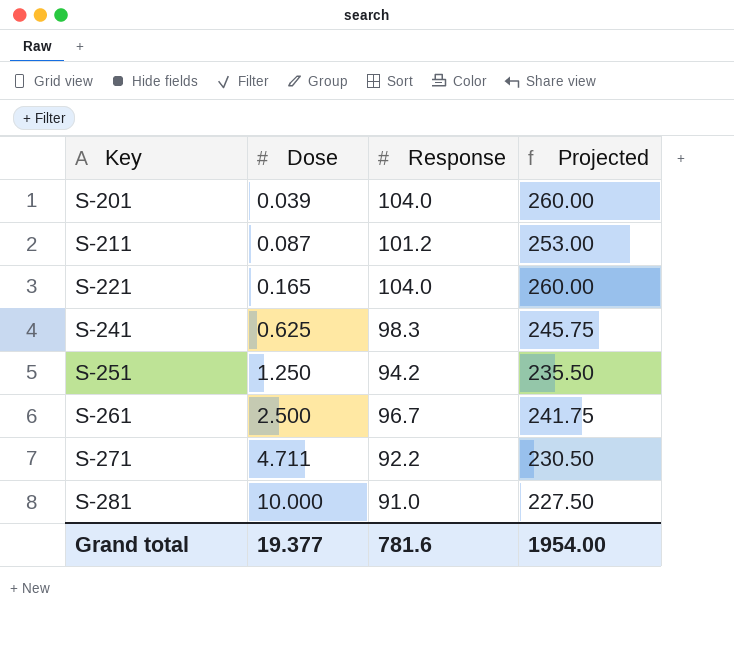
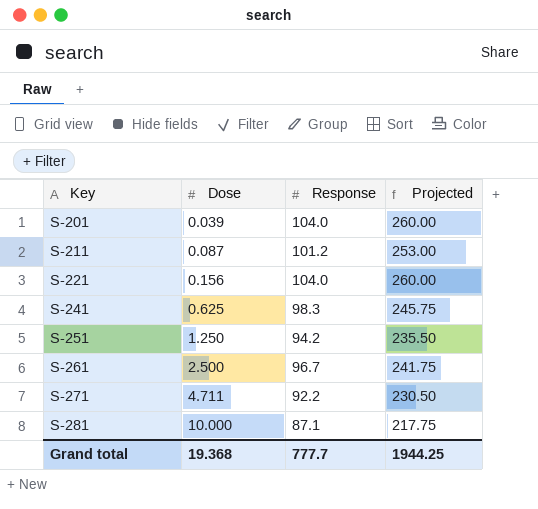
S-221 | Dose: 0.165 -> 0.156
S-281 | Response: 91.0 -> 87.1
S-281 | Projected: 227.50 -> 217.75
Grand total | Dose: 19.377 -> 19.368
Grand total | Response: 781.6 -> 777.7
Grand total | Projected: 1954.00 -> 1944.25

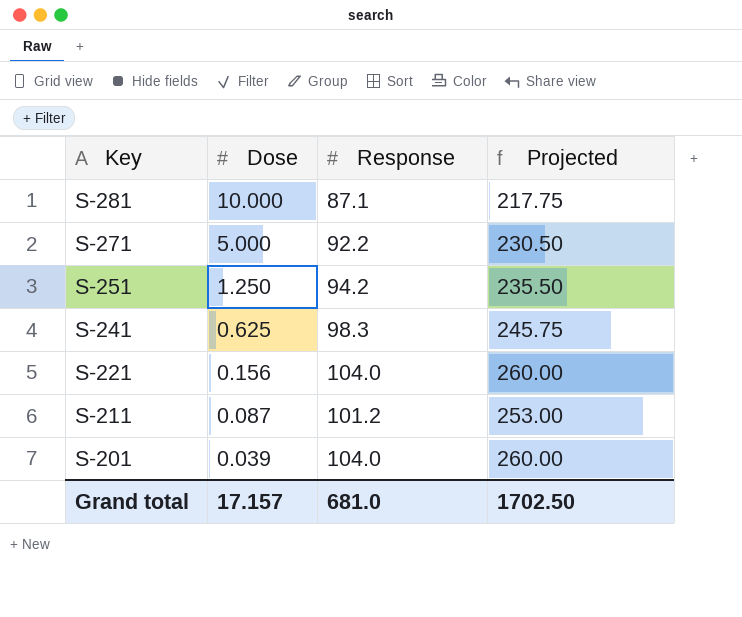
row order: Key ascending -> Key descending
row S-261: 2.500 | 96.7 | 241.75 -> none
S-271 | Dose: 4.711 -> 5.000
Grand total | Dose: 19.368 -> 17.157
Grand total | Response: 777.7 -> 681.0
Grand total | Projected: 1944.25 -> 1702.50

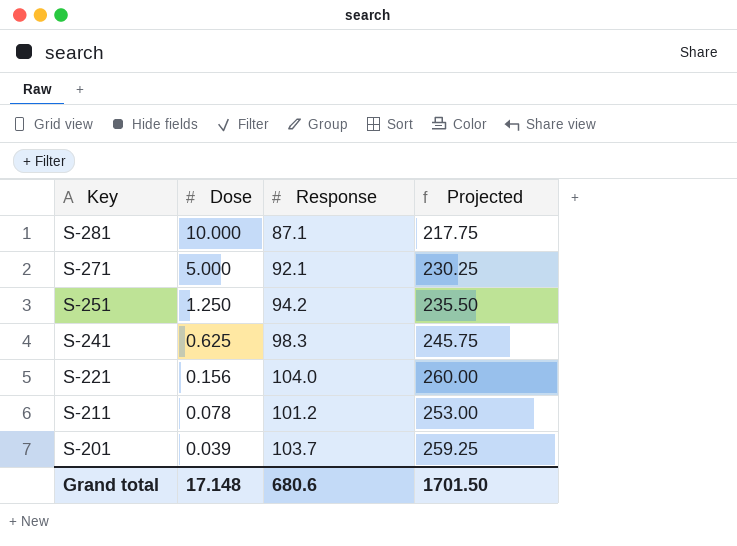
S-271 | Response: 92.2 -> 92.1
S-271 | Projected: 230.50 -> 230.25
S-211 | Dose: 0.087 -> 0.078
S-201 | Response: 104.0 -> 103.7
S-201 | Projected: 260.00 -> 259.25
Grand total | Dose: 17.157 -> 17.148
Grand total | Response: 681.0 -> 680.6
Grand total | Projected: 1702.50 -> 1701.50

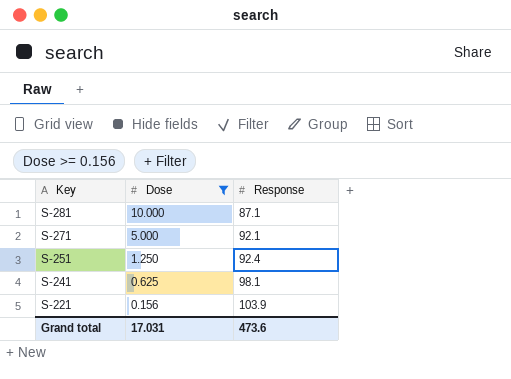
filter: none -> Dose >= 0.156
column Projected | formula: [Response] * 2.5 -> none
S-251 | Response: 94.2 -> 92.4
S-241 | Response: 98.3 -> 98.1
S-221 | Response: 104.0 -> 103.9
Grand total | Dose: 17.148 -> 17.031
Grand total | Response: 680.6 -> 473.6

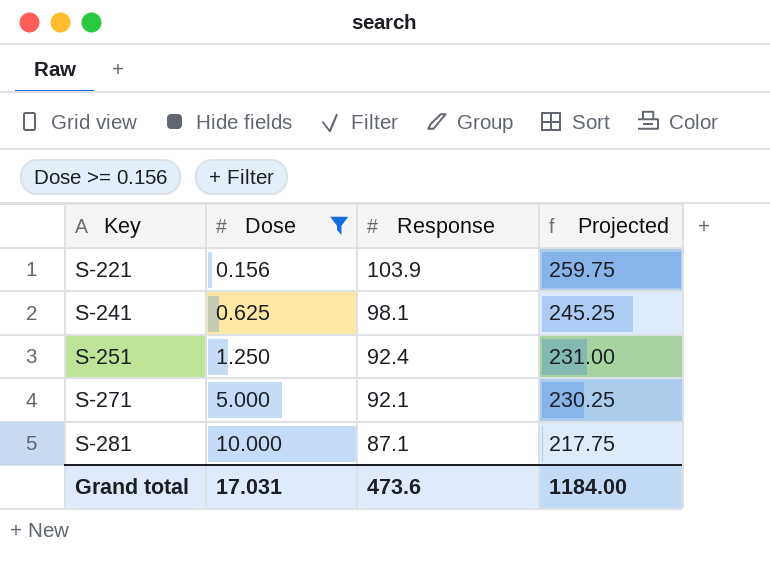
row order: Key descending -> Key ascending
column Projected | formula: none -> [Response] * 2.5

